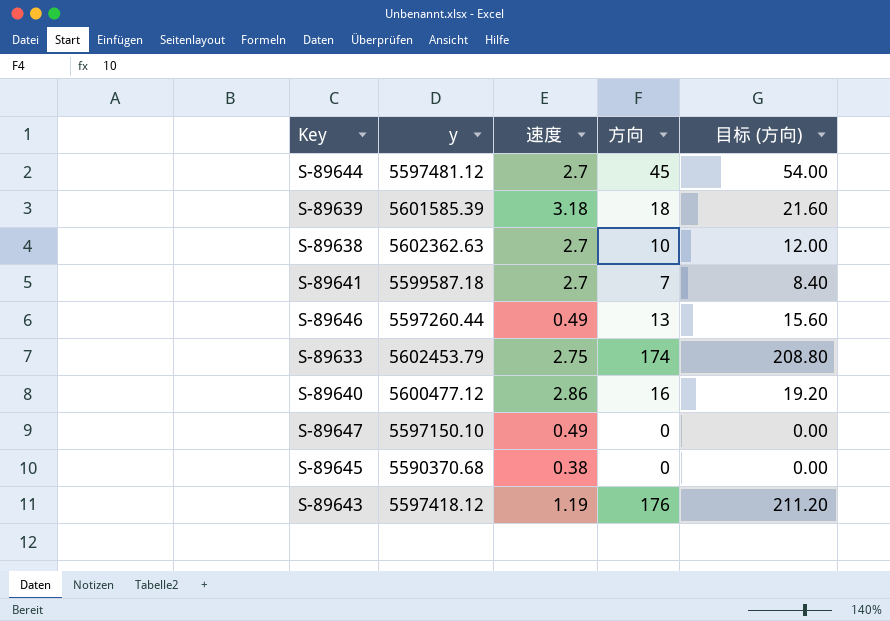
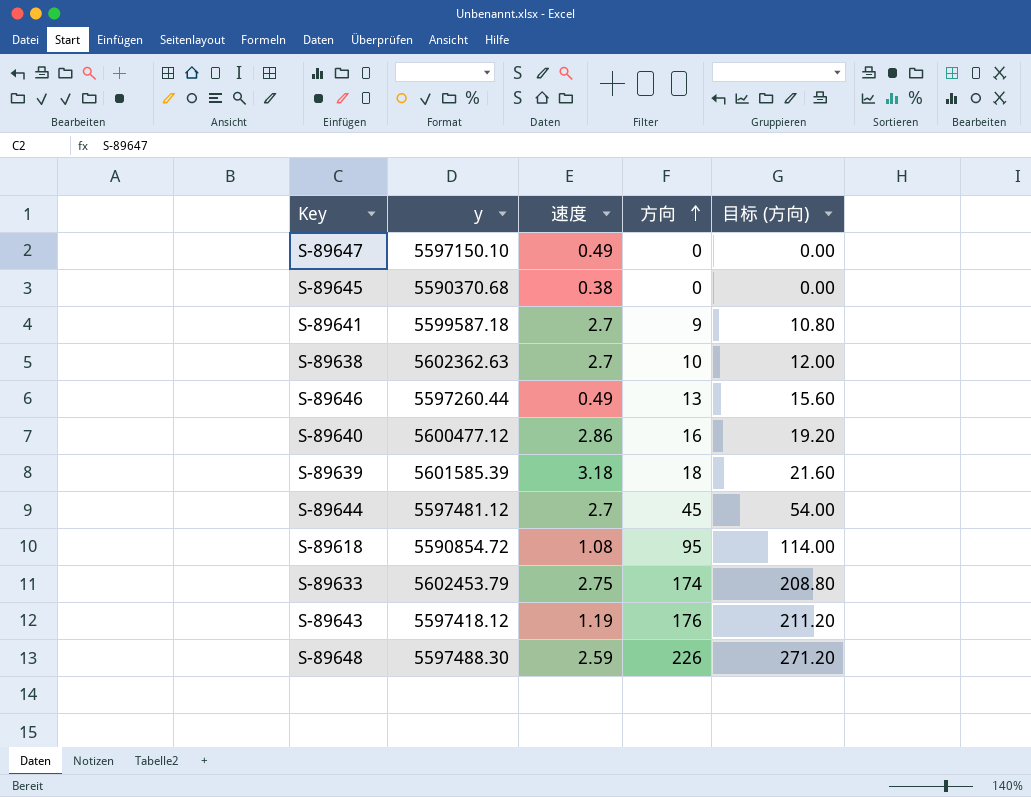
row order: none -> 方向 ascending
S-89641 | 方向: 7 -> 9
S-89641 | 目标 (方向): 8.40 -> 10.80
row S-89618: none -> 5590854.72 | 1.08 | 95 | 114.00
row S-89648: none -> 5597488.30 | 2.59 | 226 | 271.20

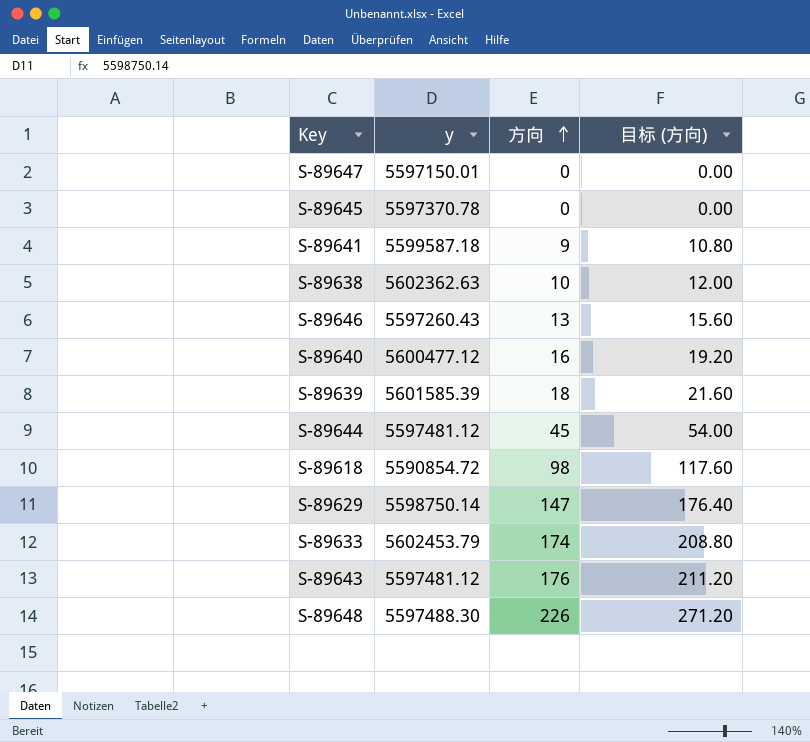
column 速度 | position: 3 -> none
S-89647 | y: 5597150.10 -> 5597150.01
S-89645 | y: 5590370.68 -> 5597370.78
S-89646 | y: 5597260.44 -> 5597260.43
S-89618 | 方向: 95 -> 98
S-89618 | 目标 (方向): 114.00 -> 117.60
row S-89629: none -> 5598750.14 | 147 | 176.40
S-89643 | y: 5597418.12 -> 5597481.12

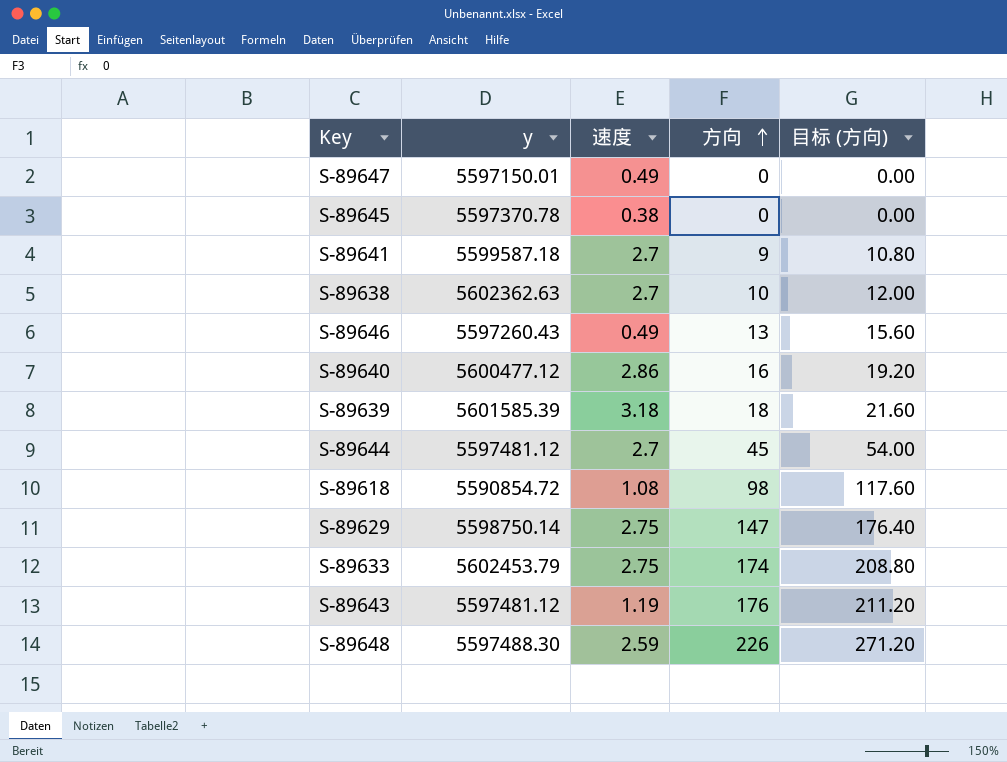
column 速度 | position: none -> 3

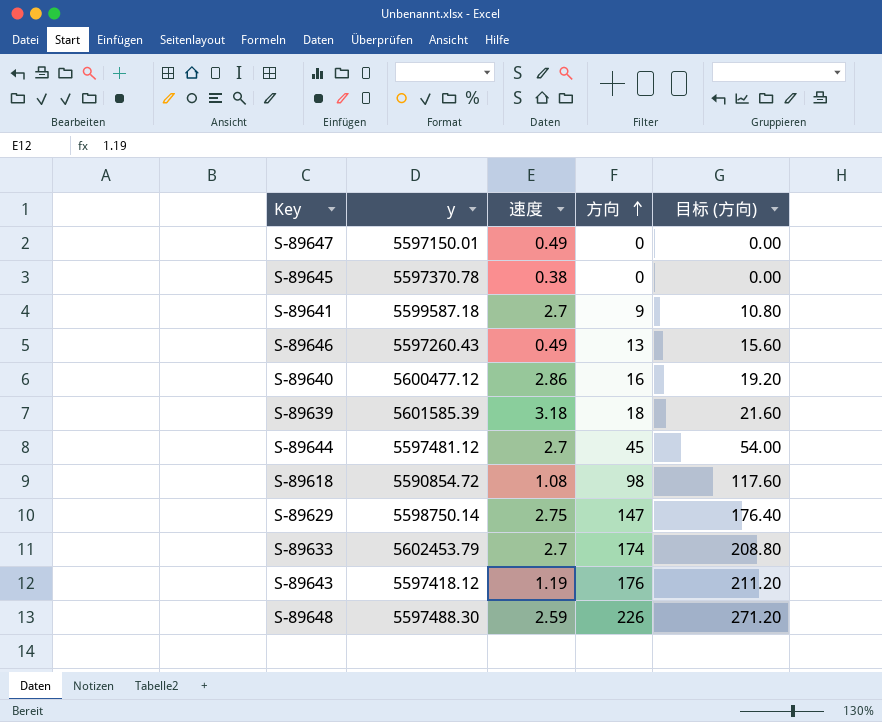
row S-89638: 5602362.63 | 2.7 | 10 | 12.00 -> none
S-89633 | 速度: 2.75 -> 2.7
S-89643 | y: 5597481.12 -> 5597418.12

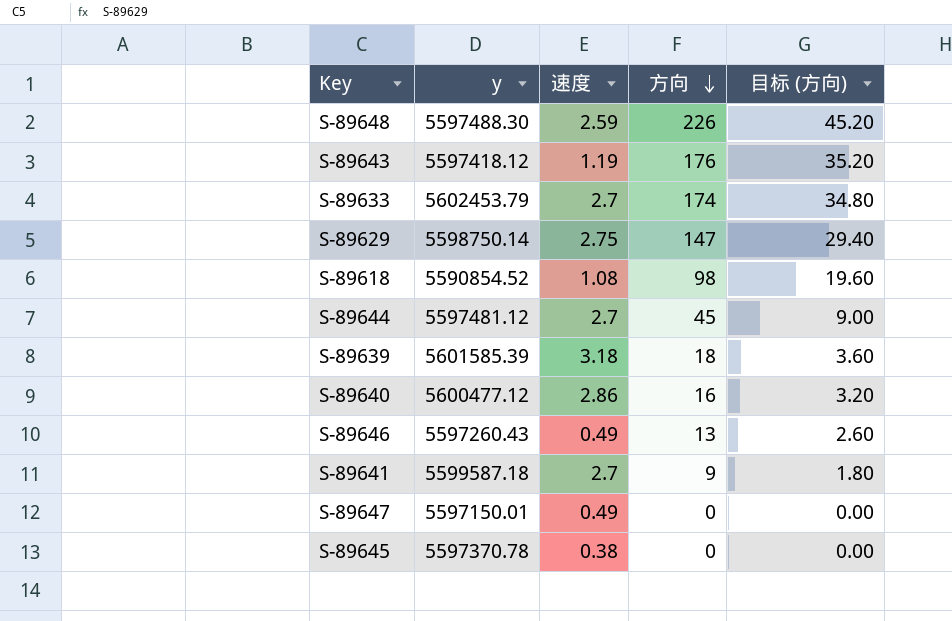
row order: 方向 ascending -> 方向 descending
column 目标 (方向) | formula: [方向] * 1.2 -> [方向] * 0.2
S-89618 | y: 5590854.72 -> 5590854.52

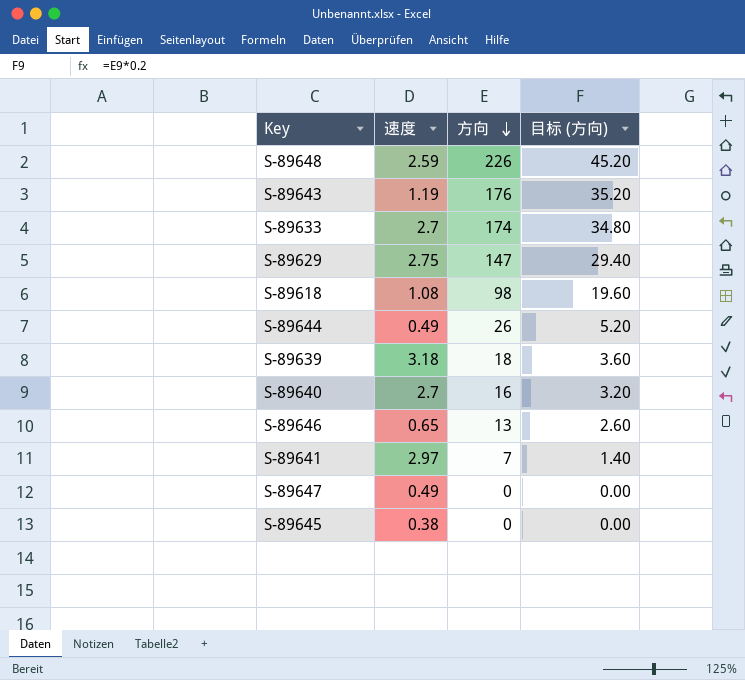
column y | position: 2 -> none
S-89644 | 速度: 2.7 -> 0.49
S-89644 | 方向: 45 -> 26
S-89644 | 目标 (方向): 9.00 -> 5.20
S-89640 | 速度: 2.86 -> 2.7
S-89646 | 速度: 0.49 -> 0.65
S-89641 | 速度: 2.7 -> 2.97
S-89641 | 方向: 9 -> 7
S-89641 | 目标 (方向): 1.80 -> 1.40

